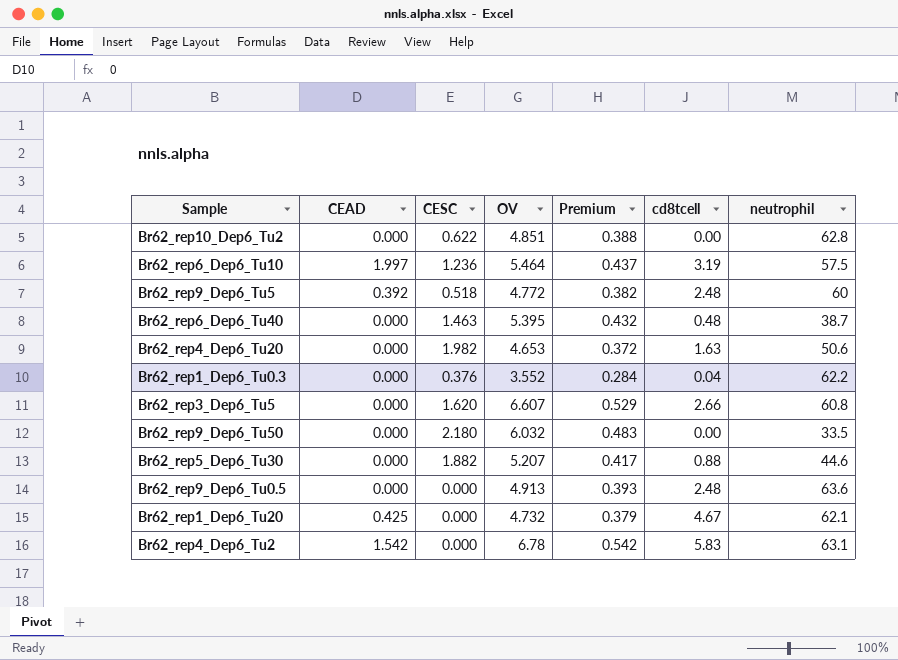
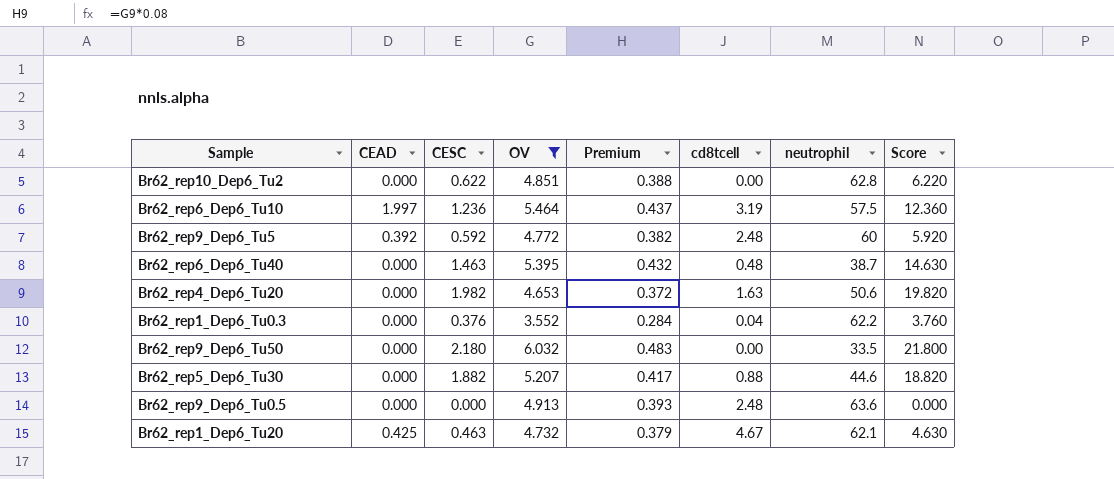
filter: none -> OV <= 6.032
column Score | formula: none -> [CESC] * 10
Br62_rep9_Dep6_Tu5 | CESC: 0.518 -> 0.592
Br62_rep1_Dep6_Tu20 | CESC: 0.000 -> 0.463

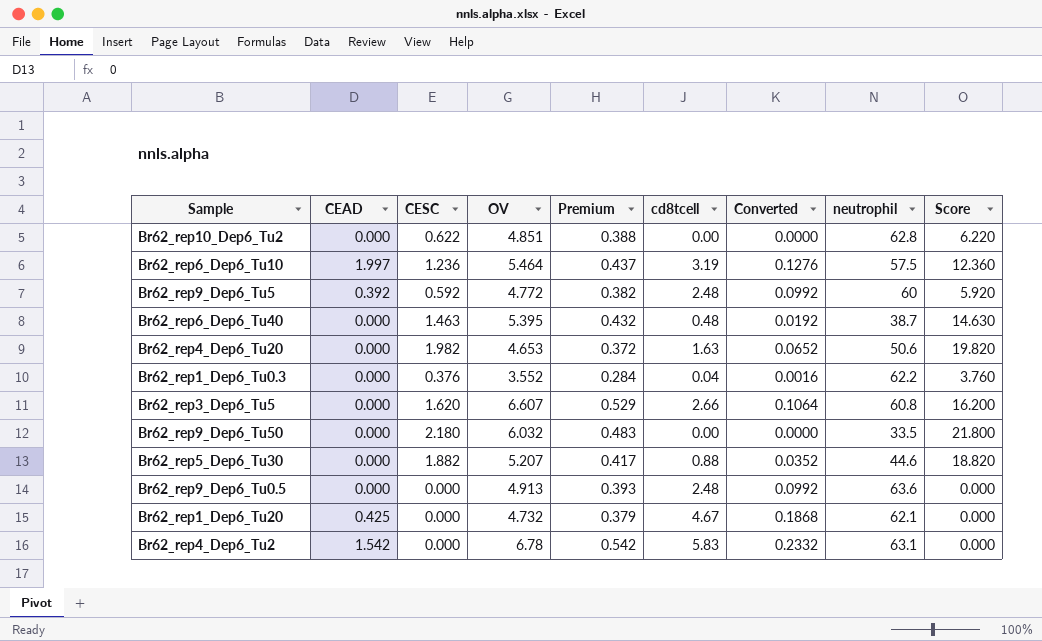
filter: OV <= 6.032 -> none
column Converted | formula: none -> [cd8tcell] * 0.04
Br62_rep1_Dep6_Tu20 | CESC: 0.463 -> 0.000
Br62_rep1_Dep6_Tu20 | Score: 4.630 -> 0.000

